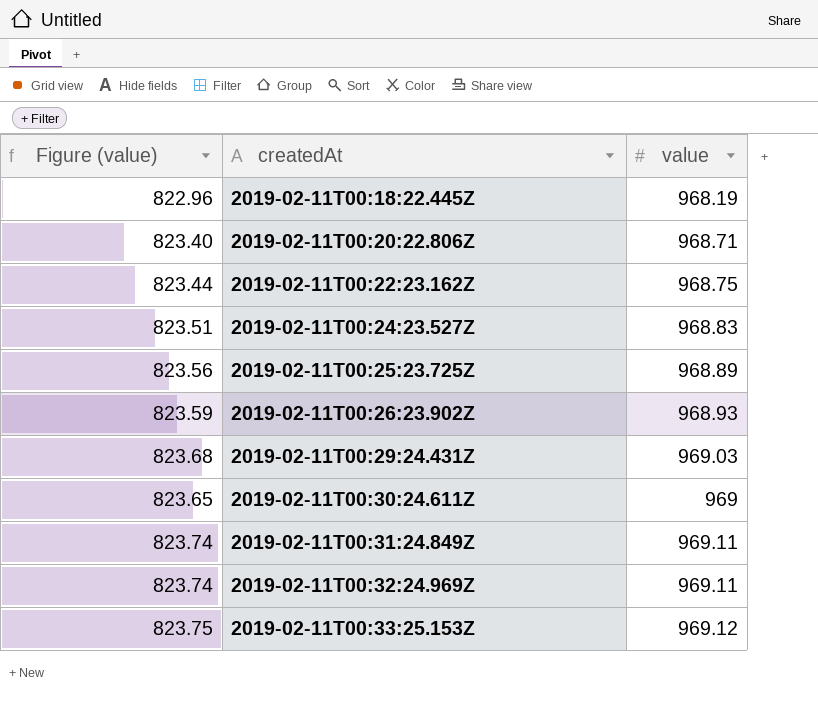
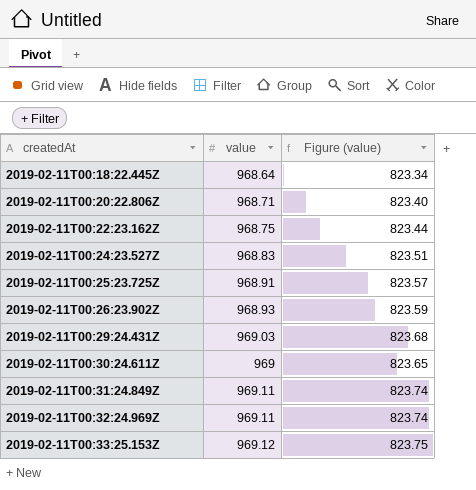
column Figure (value) | position: 1 -> 3
2019-02-11T00:18:22.445Z | value: 968.19 -> 968.64
2019-02-11T00:18:22.445Z | Figure (value): 822.96 -> 823.34
2019-02-11T00:25:23.725Z | value: 968.89 -> 968.91
2019-02-11T00:25:23.725Z | Figure (value): 823.56 -> 823.57

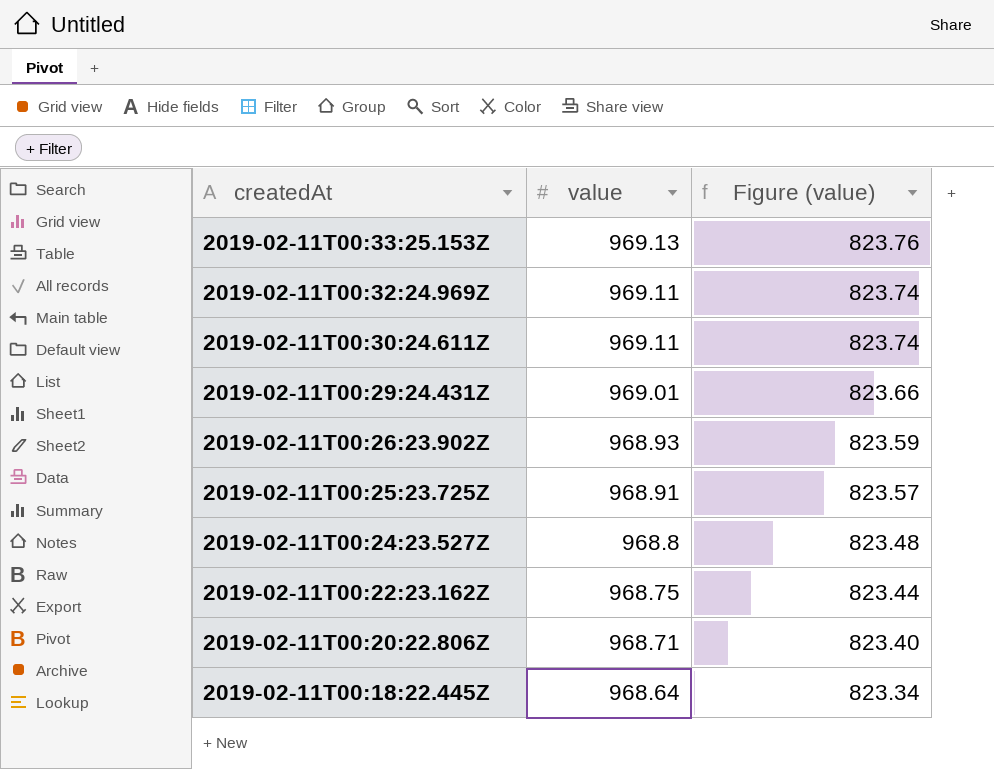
row order: createdAt ascending -> createdAt descending
row 2019-02-11T00:31:24.849Z: 969.11 | 823.74 -> none
2019-02-11T00:33:25.153Z | value: 969.12 -> 969.13
2019-02-11T00:33:25.153Z | Figure (value): 823.75 -> 823.76
2019-02-11T00:30:24.611Z | value: 969 -> 969.11
2019-02-11T00:30:24.611Z | Figure (value): 823.65 -> 823.74
2019-02-11T00:29:24.431Z | value: 969.03 -> 969.01
2019-02-11T00:29:24.431Z | Figure (value): 823.68 -> 823.66
2019-02-11T00:24:23.527Z | value: 968.83 -> 968.8
2019-02-11T00:24:23.527Z | Figure (value): 823.51 -> 823.48

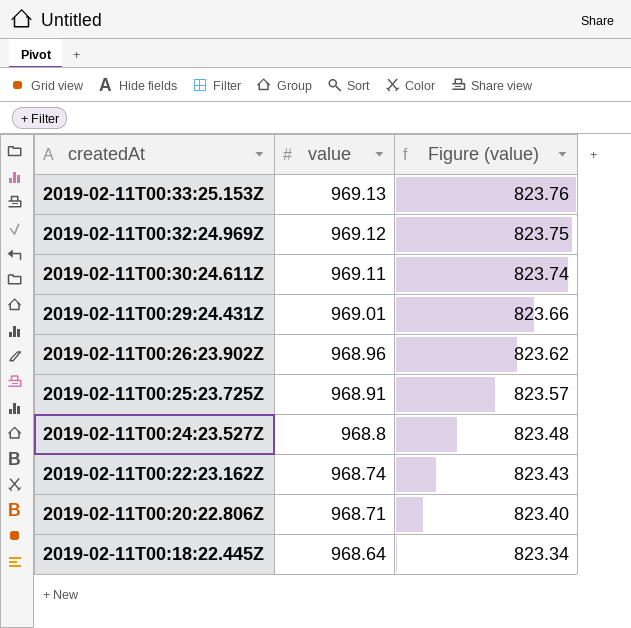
2019-02-11T00:32:24.969Z | value: 969.11 -> 969.12
2019-02-11T00:32:24.969Z | Figure (value): 823.74 -> 823.75
2019-02-11T00:26:23.902Z | value: 968.93 -> 968.96
2019-02-11T00:26:23.902Z | Figure (value): 823.59 -> 823.62
2019-02-11T00:22:23.162Z | value: 968.75 -> 968.74
2019-02-11T00:22:23.162Z | Figure (value): 823.44 -> 823.43

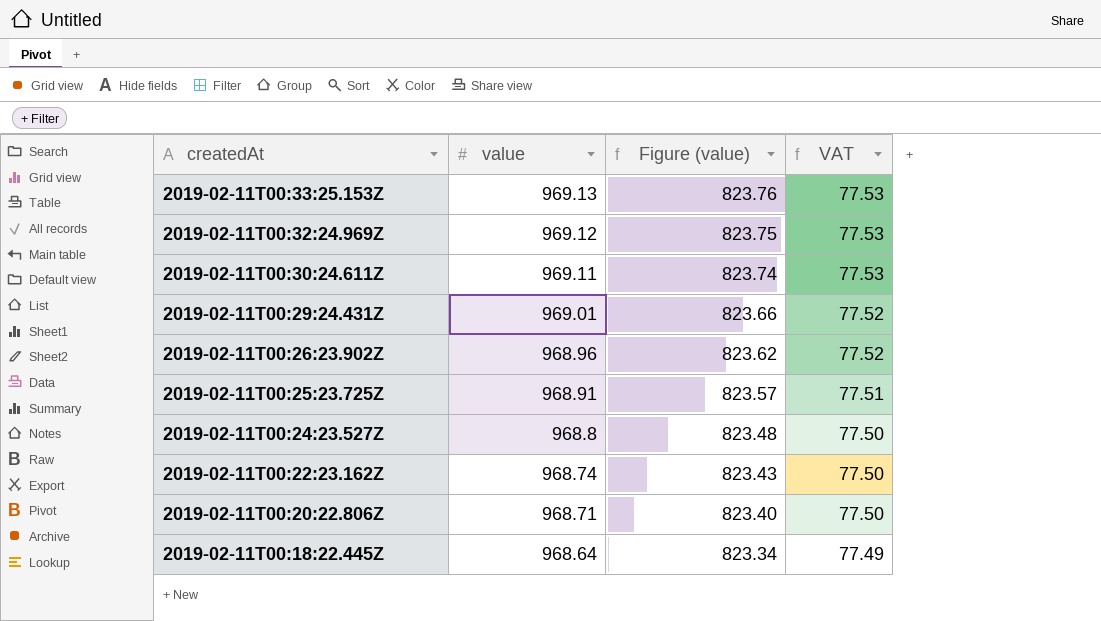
column VAT | formula: none -> [value] * 0.08

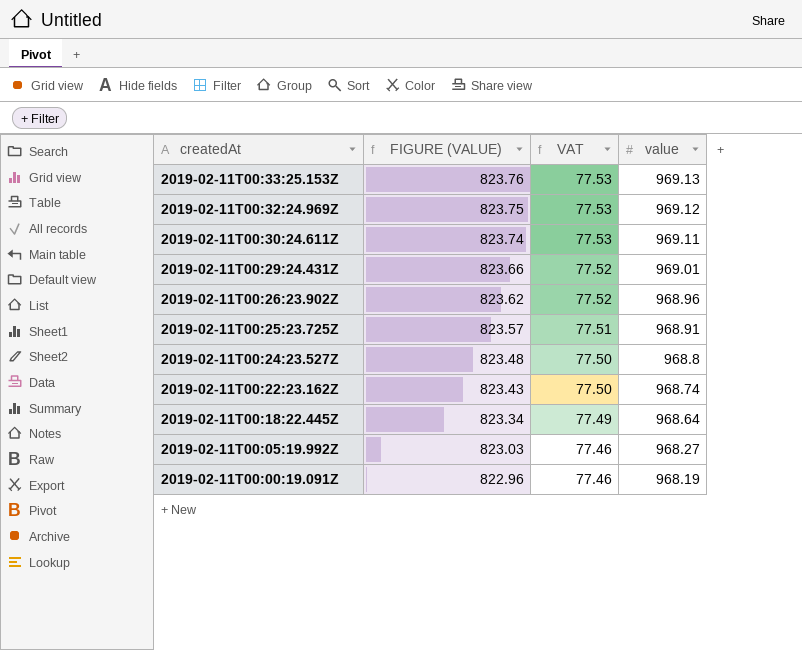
column name: Figure (value) -> FIGURE (VALUE)
column value | position: 2 -> 4
row 2019-02-11T00:20:22.806Z: 968.71 | 823.40 | 77.50 -> none
row 2019-02-11T00:05:19.992Z: none -> 823.03 | 77.46 | 968.27
row 2019-02-11T00:00:19.091Z: none -> 822.96 | 77.46 | 968.19

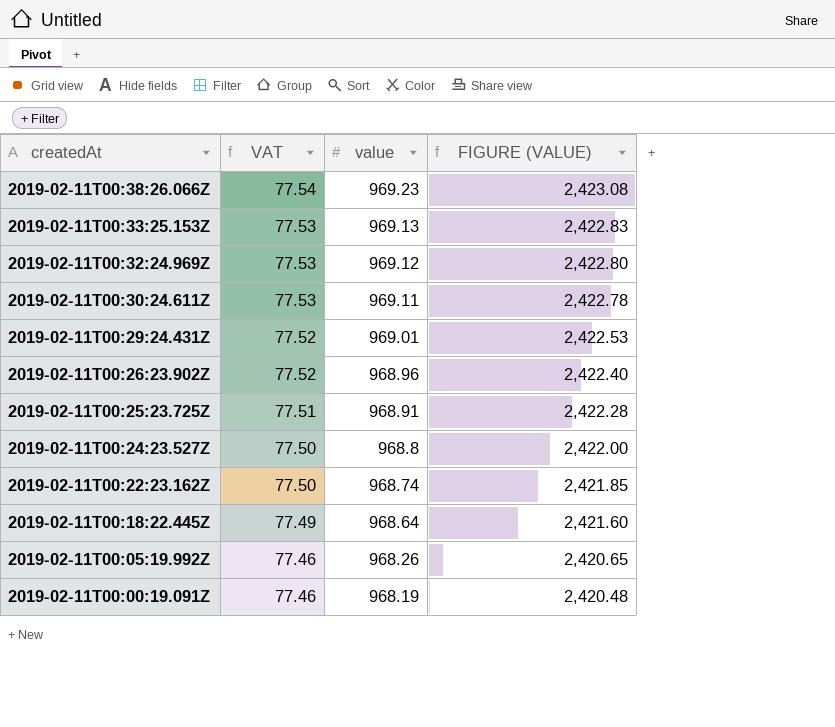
column FIGURE (VALUE) | formula: [value] * 0.85 -> [value] * 2.5
column FIGURE (VALUE) | position: 2 -> 4
row 2019-02-11T00:38:26.066Z: none -> 77.54 | 969.23 | 2,423.08
2019-02-11T00:05:19.992Z | value: 968.27 -> 968.26

